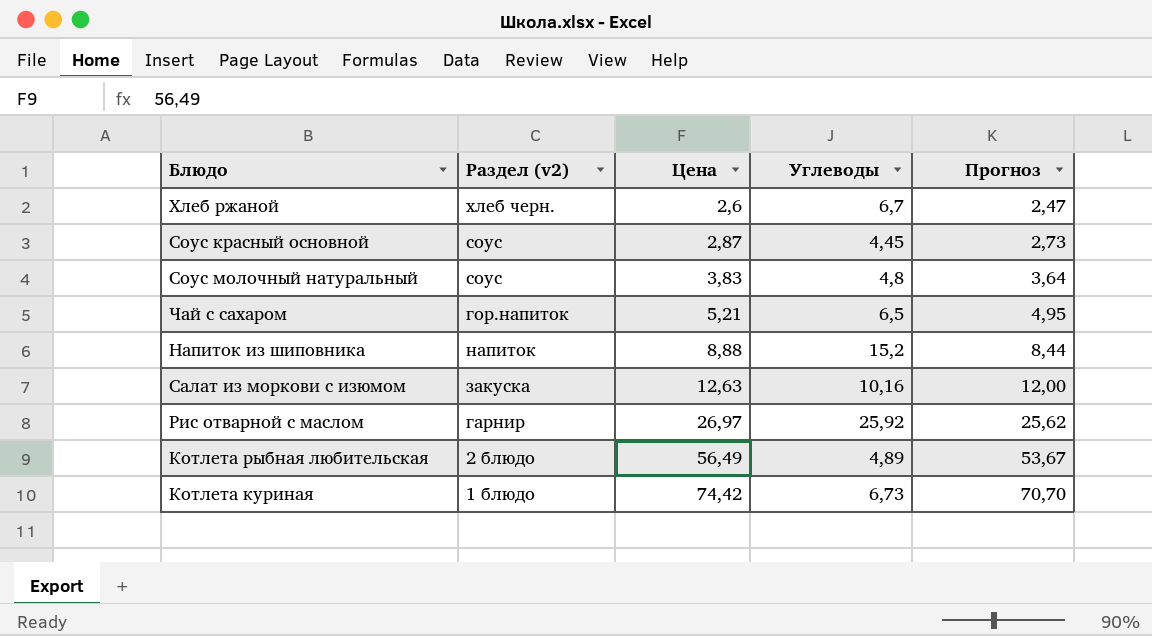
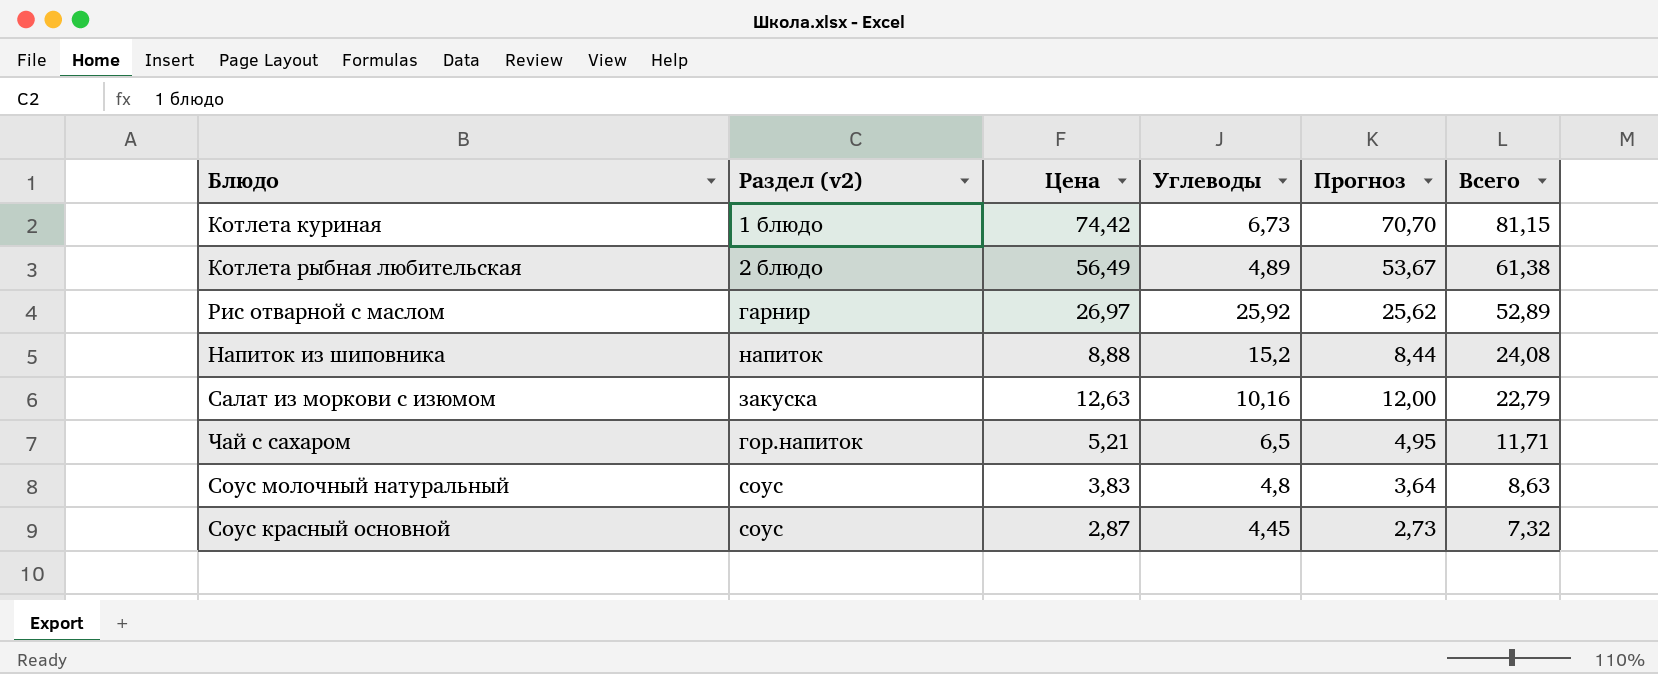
row order: Цена ascending -> Всего descending
column Всего | formula: none -> [Цена] + [Углеводы]
row Хлеб ржаной: хлеб черн. | 2,6 | 6,7 | 2,47 -> none

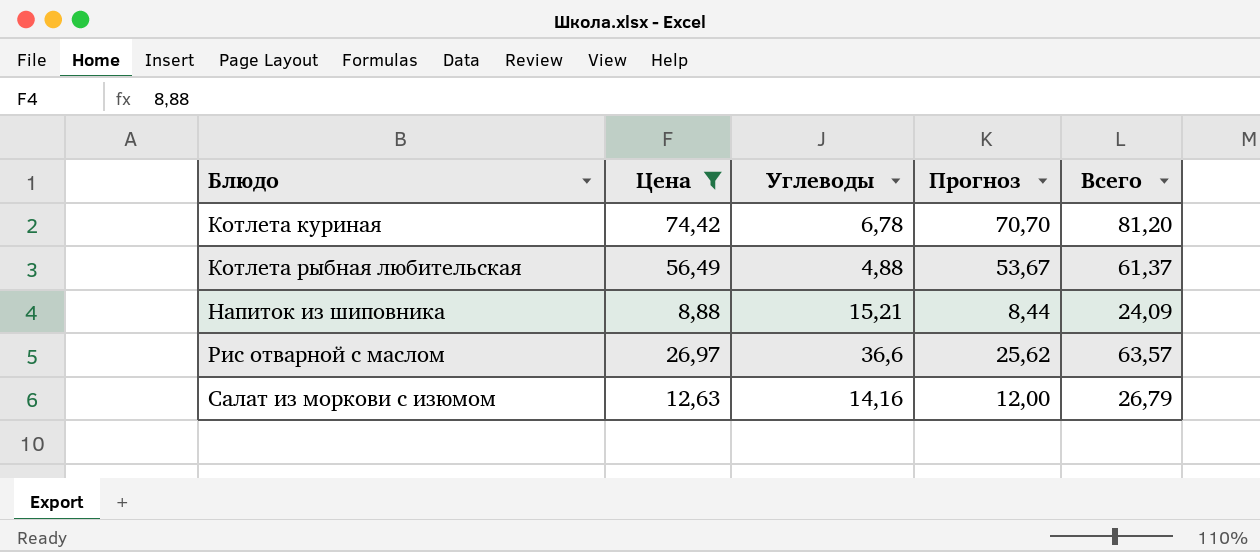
filter: none -> Цена >= 8,88
row order: Всего descending -> Блюдо ascending
column Раздел (v2) | position: 2 -> none
Котлета куриная | Углеводы: 6,73 -> 6,78
Котлета куриная | Всего: 81,15 -> 81,20
Котлета рыбная любительская | Углеводы: 4,89 -> 4,88
Котлета рыбная любительская | Всего: 61,38 -> 61,37
Напиток из шиповника | Углеводы: 15,2 -> 15,21
Напиток из шиповника | Всего: 24,08 -> 24,09
Рис отварной с маслом | Углеводы: 25,92 -> 36,6
Рис отварной с маслом | Всего: 52,89 -> 63,57
Салат из моркови с изюмом | Углеводы: 10,16 -> 14,16
Салат из моркови с изюмом | Всего: 22,79 -> 26,79

